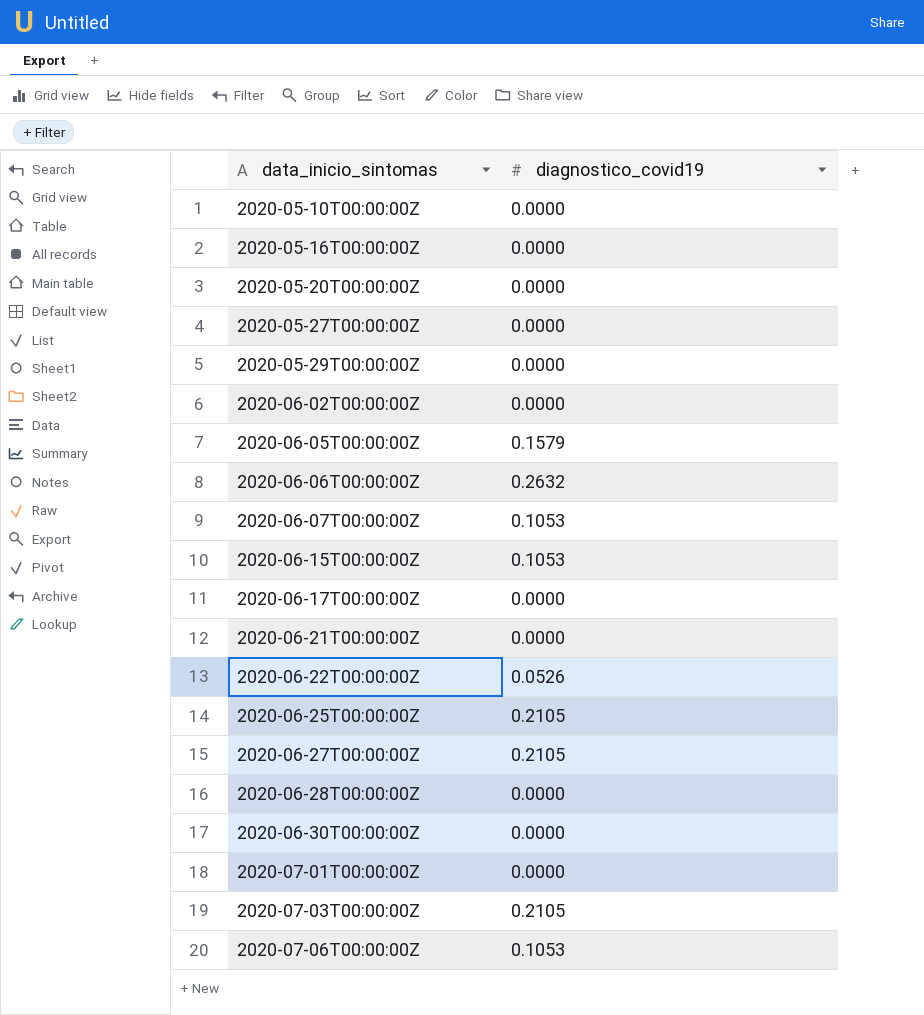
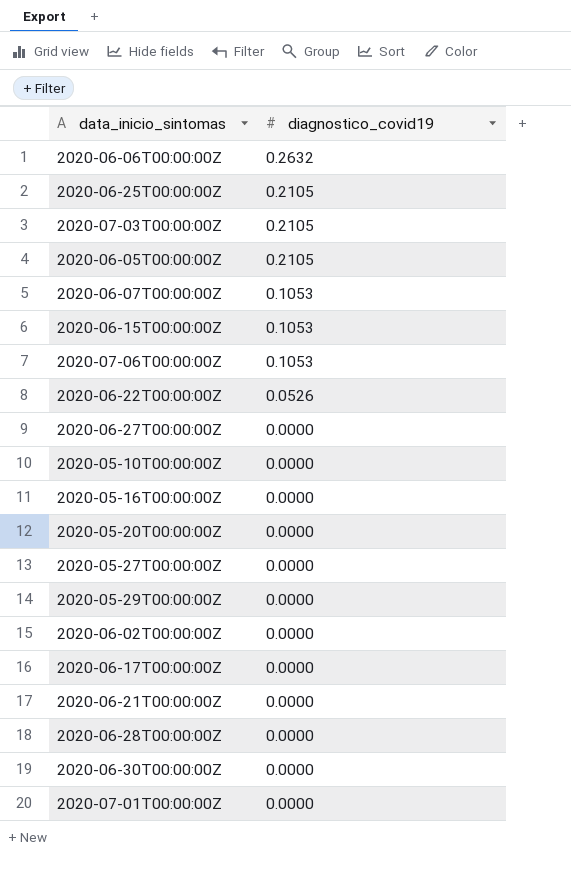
row order: data_inicio_sintomas ascending -> diagnostico_covid19 descending
2020-06-05T00:00:00Z | diagnostico_covid19: 0.1579 -> 0.2105
2020-06-27T00:00:00Z | diagnostico_covid19: 0.2105 -> 0.0000

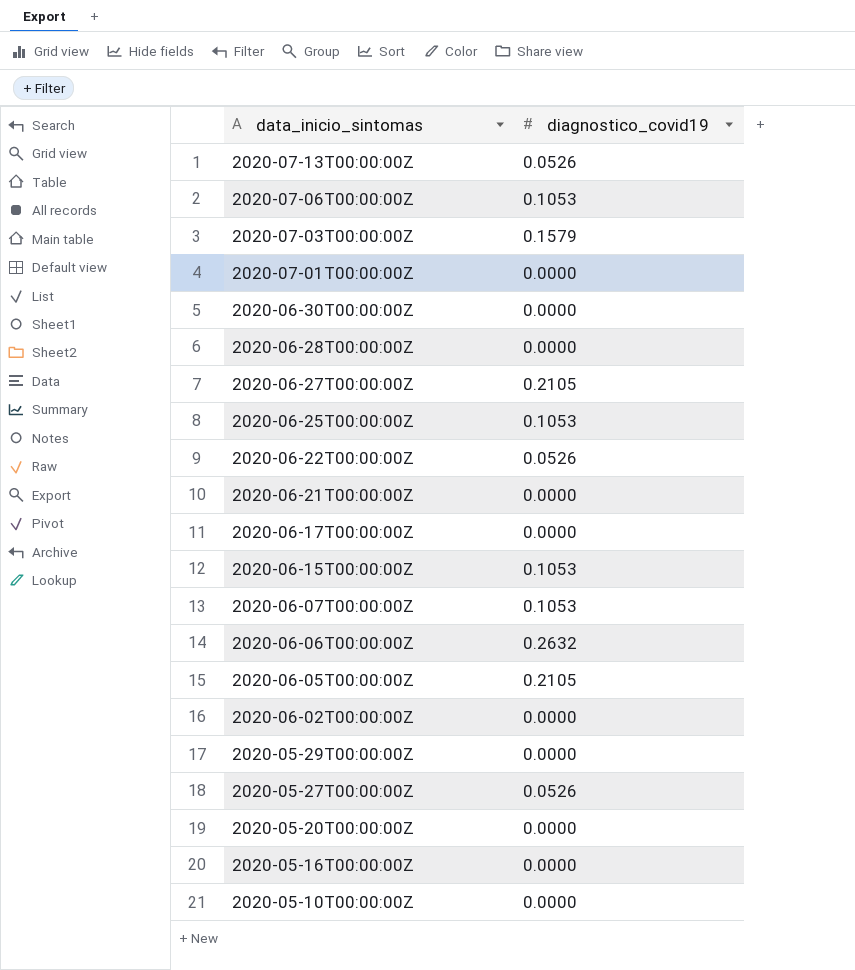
row order: diagnostico_covid19 descending -> data_inicio_sintomas descending
row 2020-07-13T00:00:00Z: none -> 0.0526
2020-07-03T00:00:00Z | diagnostico_covid19: 0.2105 -> 0.1579
2020-06-27T00:00:00Z | diagnostico_covid19: 0.0000 -> 0.2105
2020-06-25T00:00:00Z | diagnostico_covid19: 0.2105 -> 0.1053
2020-05-27T00:00:00Z | diagnostico_covid19: 0.0000 -> 0.0526

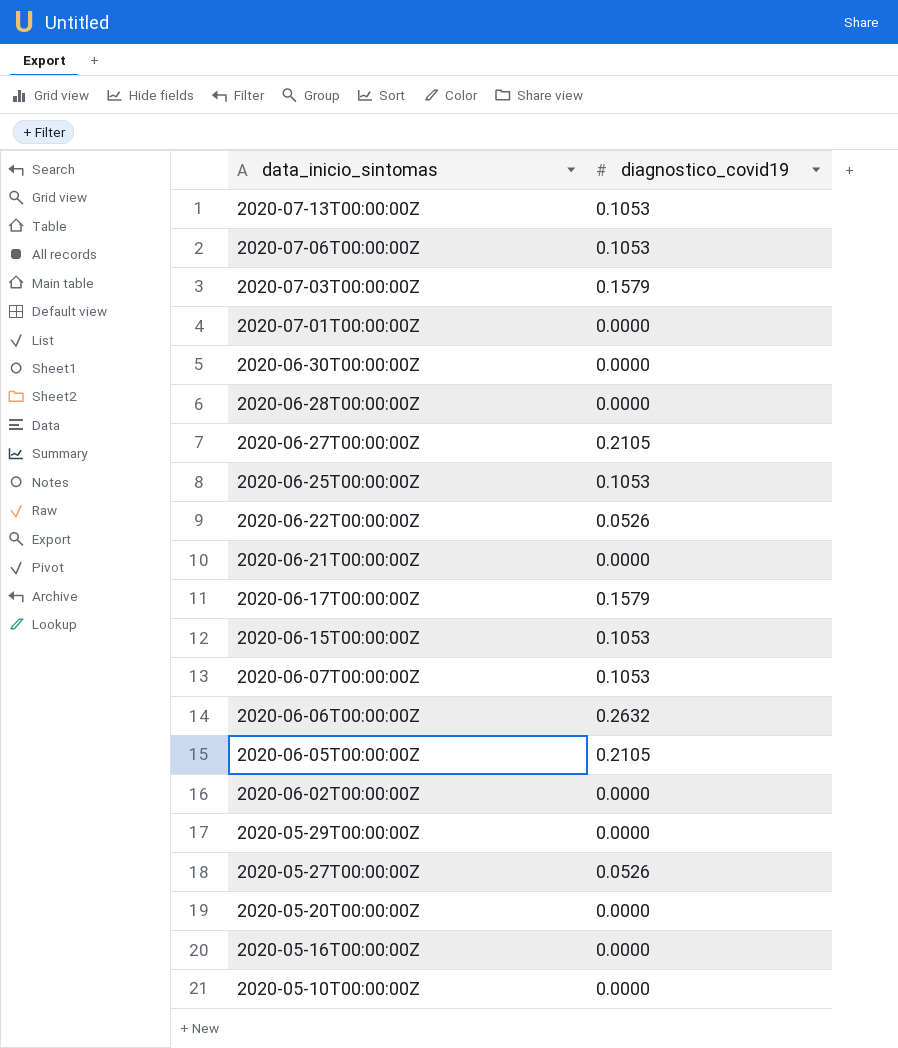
2020-07-13T00:00:00Z | diagnostico_covid19: 0.0526 -> 0.1053
2020-06-17T00:00:00Z | diagnostico_covid19: 0.0000 -> 0.1579

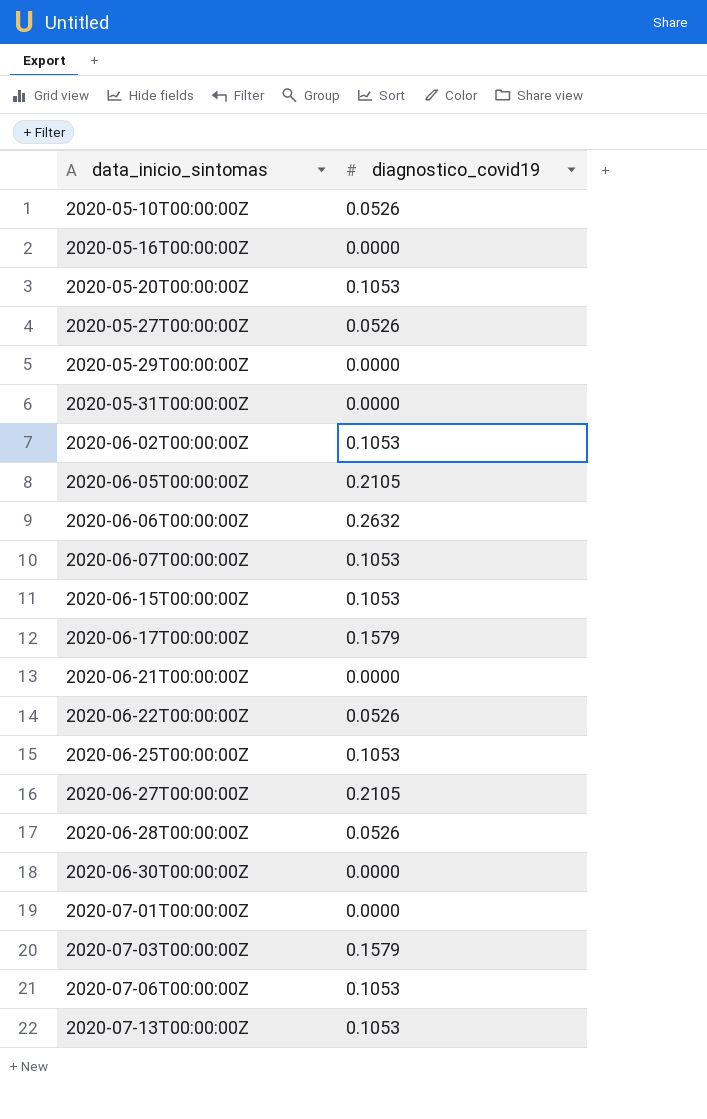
row order: data_inicio_sintomas descending -> data_inicio_sintomas ascending
2020-05-10T00:00:00Z | diagnostico_covid19: 0.0000 -> 0.0526
2020-05-20T00:00:00Z | diagnostico_covid19: 0.0000 -> 0.1053
row 2020-05-31T00:00:00Z: none -> 0.0000
2020-06-02T00:00:00Z | diagnostico_covid19: 0.0000 -> 0.1053
2020-06-28T00:00:00Z | diagnostico_covid19: 0.0000 -> 0.0526

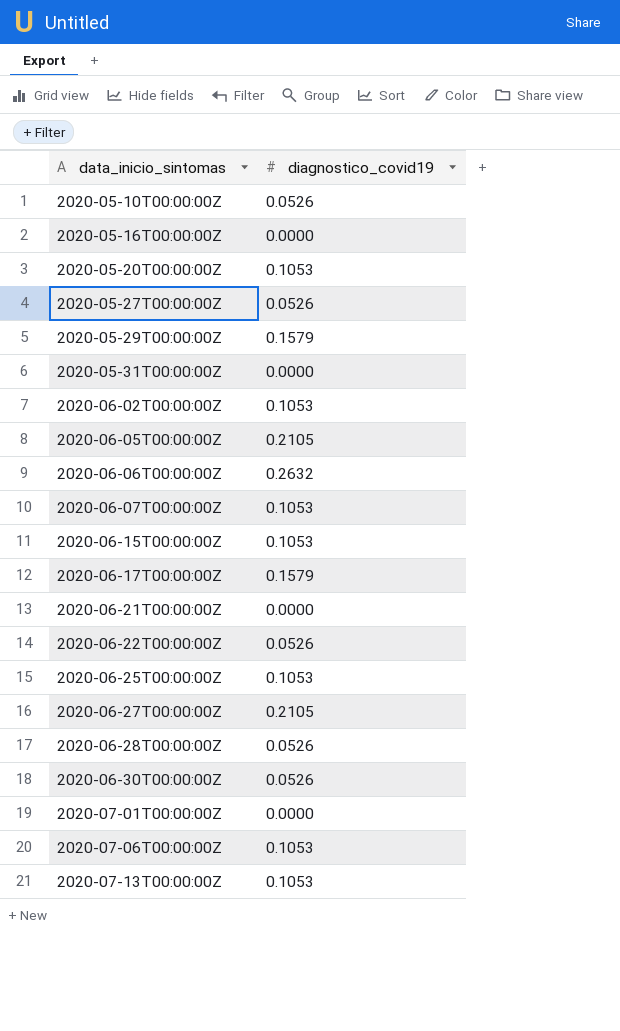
row 2020-07-03T00:00:00Z: 0.1579 -> none
2020-05-29T00:00:00Z | diagnostico_covid19: 0.0000 -> 0.1579
2020-06-30T00:00:00Z | diagnostico_covid19: 0.0000 -> 0.0526

